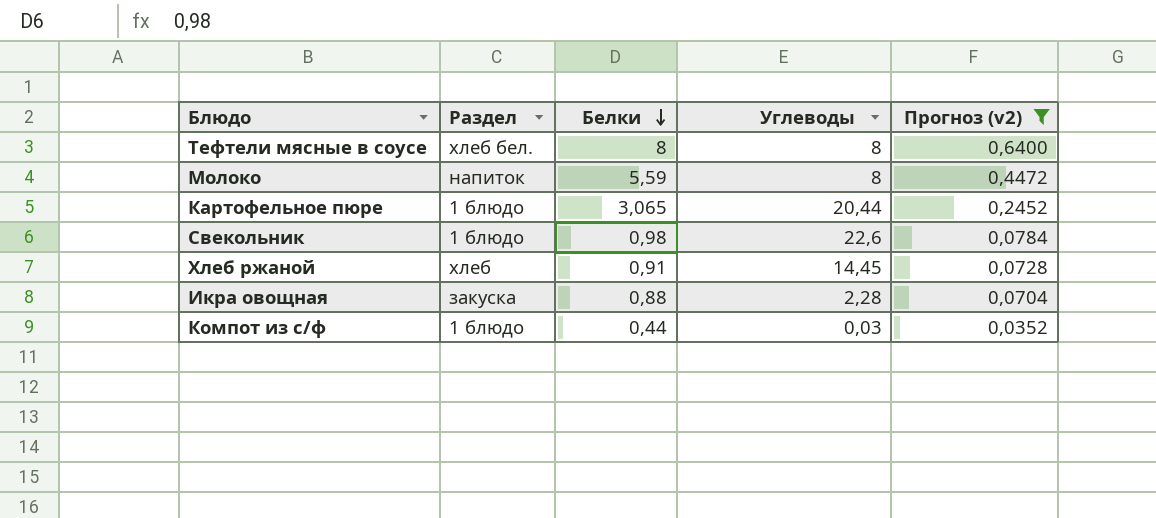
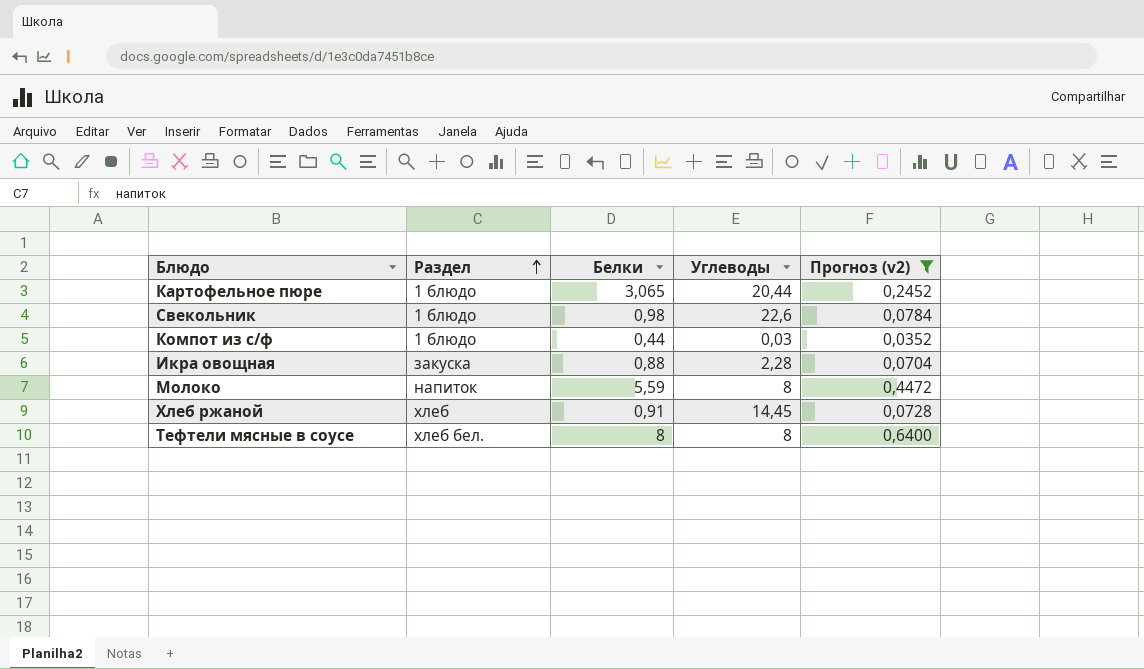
row order: Белки descending -> Раздел ascending

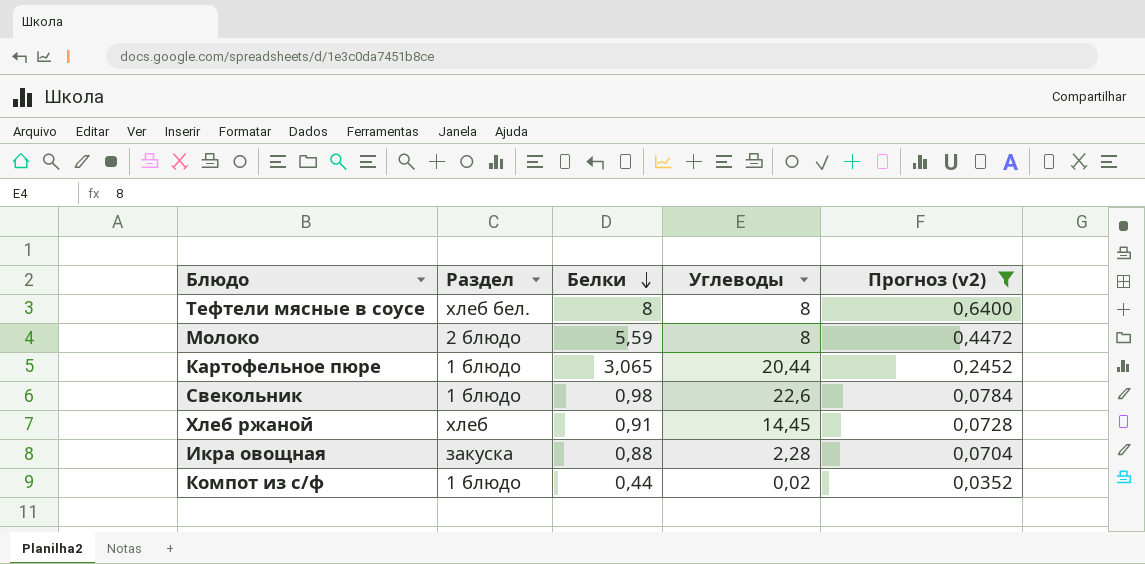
row order: Раздел ascending -> Белки descending
Молоко | Раздел: напиток -> 2 блюдо
Компот из с/ф | Углеводы: 0,03 -> 0,02

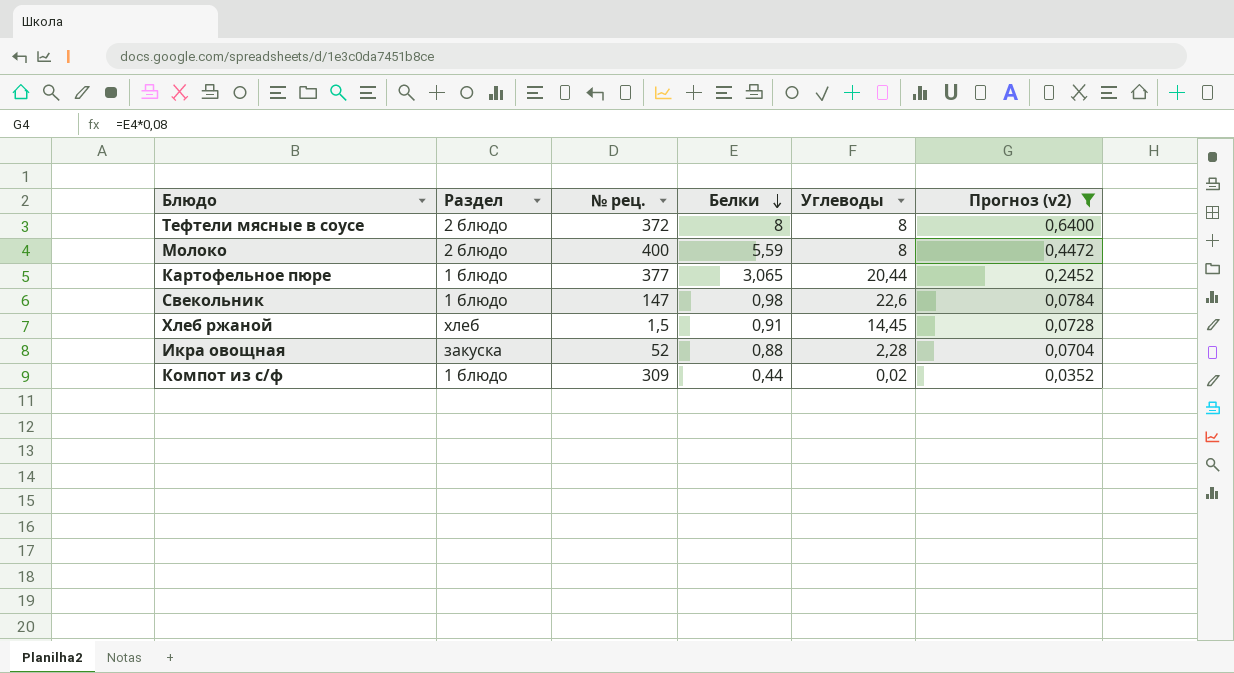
column № рец. | position: none -> 3
Тефтели мясные в соусе | Раздел: хлеб бел. -> 2 блюдо

